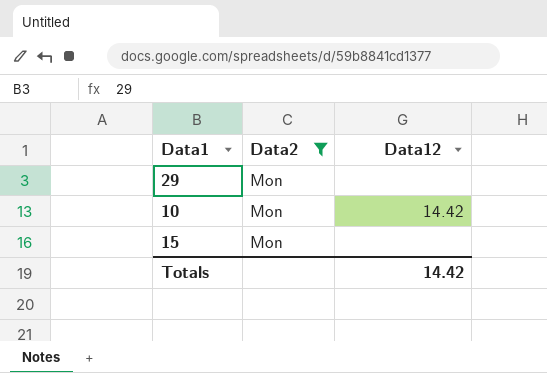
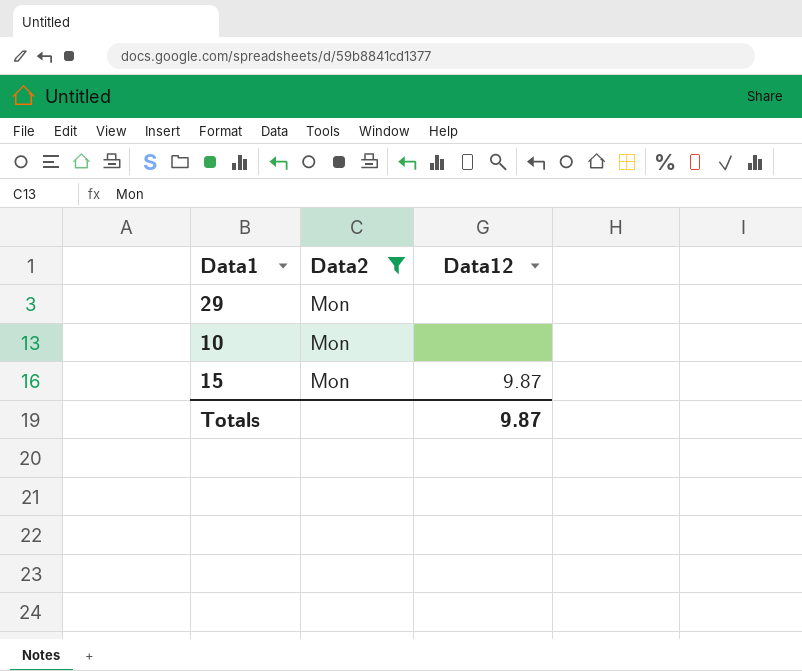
10 | Data12: 14.42 -> none
15 | Data12: none -> 9.87
Totals | Data12: 14.42 -> 9.87

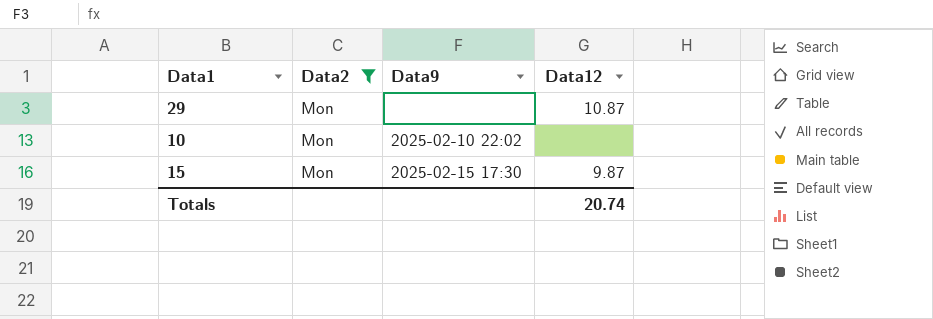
column Data9 | position: none -> 3
29 | Data12: none -> 10.87
Totals | Data12: 9.87 -> 20.74

